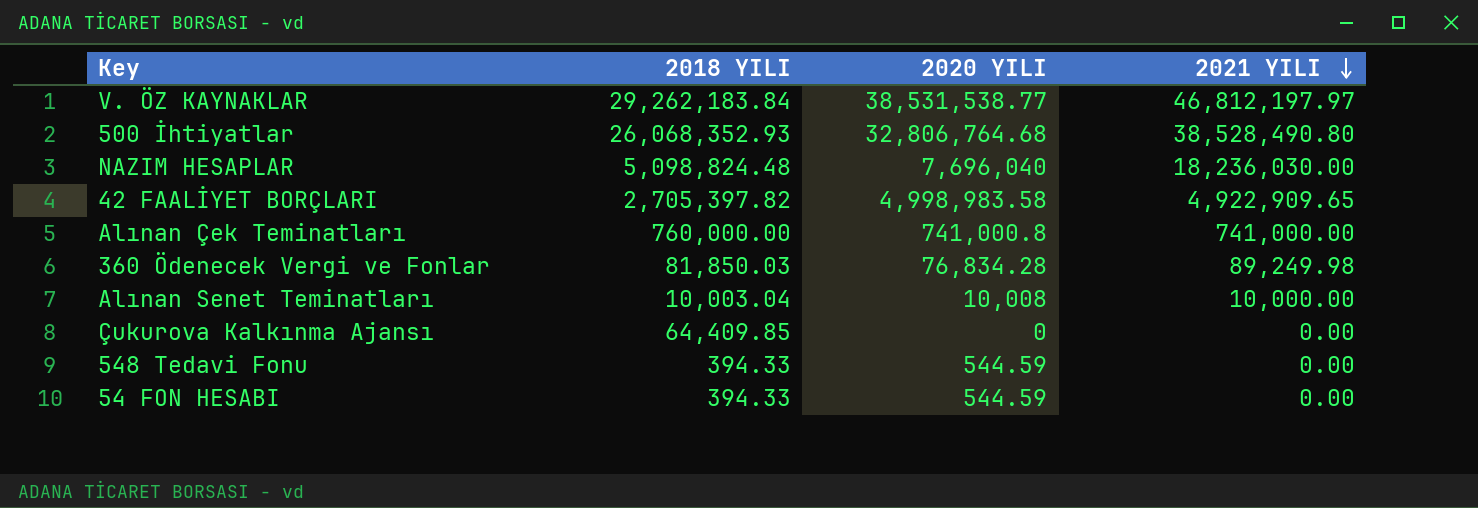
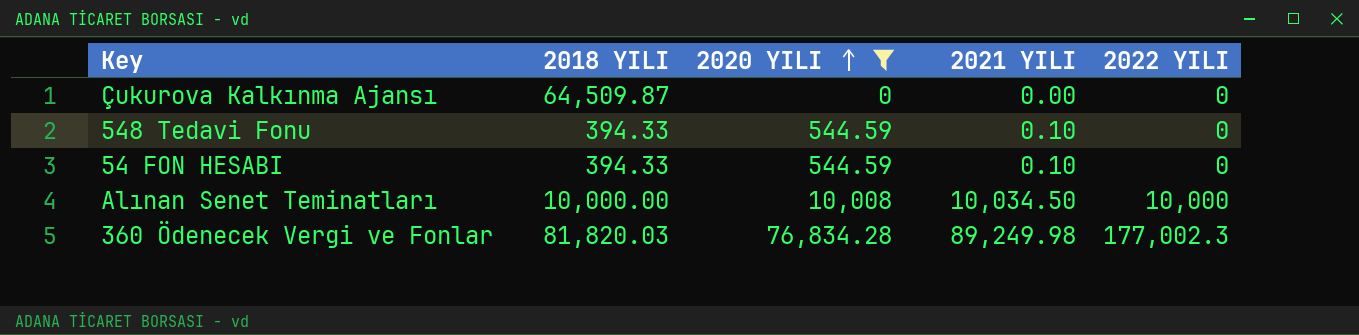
filter: none -> 2020 YILI <= 76,834.28
row order: 2021 YILI descending -> 2020 YILI ascending
column 2022 YILI | position: none -> 5
Çukurova Kalkınma Ajansı | 2018 YILI: 64,409.85 -> 64,509.87
548 Tedavi Fonu | 2021 YILI: 0.00 -> 0.10
54 FON HESABI | 2021 YILI: 0.00 -> 0.10
Alınan Senet Teminatları | 2018 YILI: 10,003.04 -> 10,000.00
Alınan Senet Teminatları | 2021 YILI: 10,000.00 -> 10,034.50
360 Ödenecek Vergi ve Fonlar | 2018 YILI: 81,850.03 -> 81,820.03

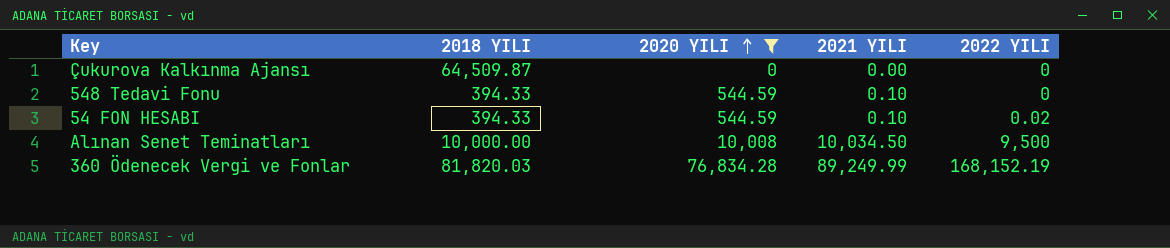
54 FON HESABI | 2022 YILI: 0 -> 0.02
Alınan Senet Teminatları | 2022 YILI: 10,000 -> 9,500
360 Ödenecek Vergi ve Fonlar | 2021 YILI: 89,249.98 -> 89,249.99
360 Ödenecek Vergi ve Fonlar | 2022 YILI: 177,002.3 -> 168,152.19

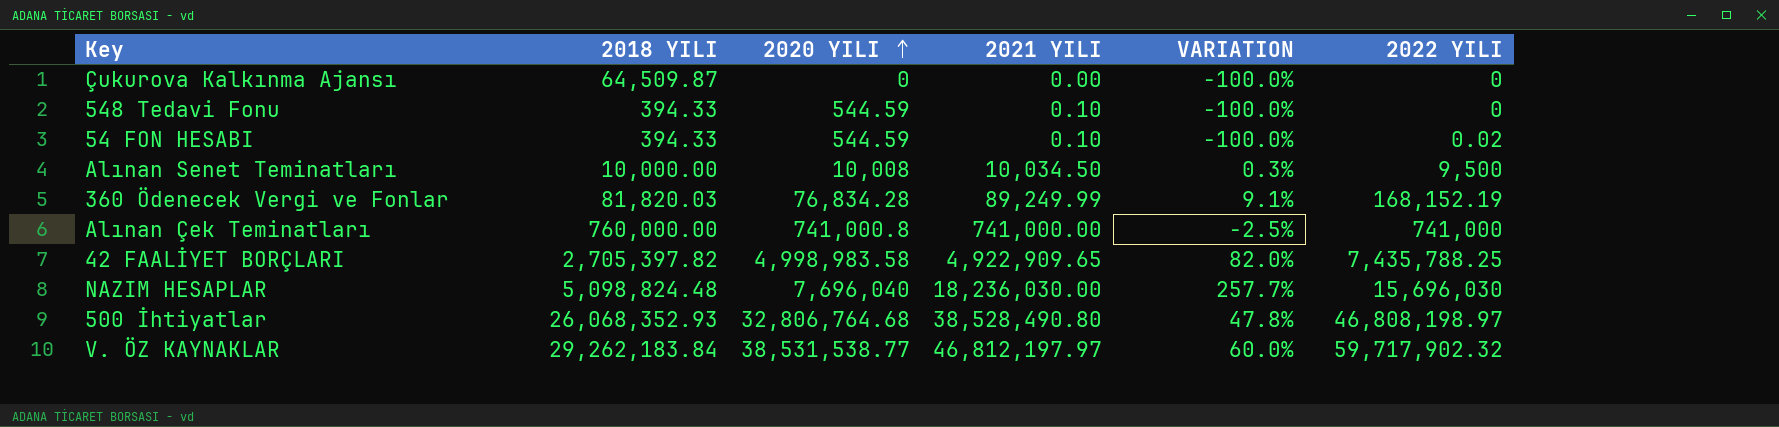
filter: 2020 YILI <= 76,834.28 -> none
column VARIATION | formula: none -> ([2021 YILI] - [2018 YILI]) / [2018 YILI]

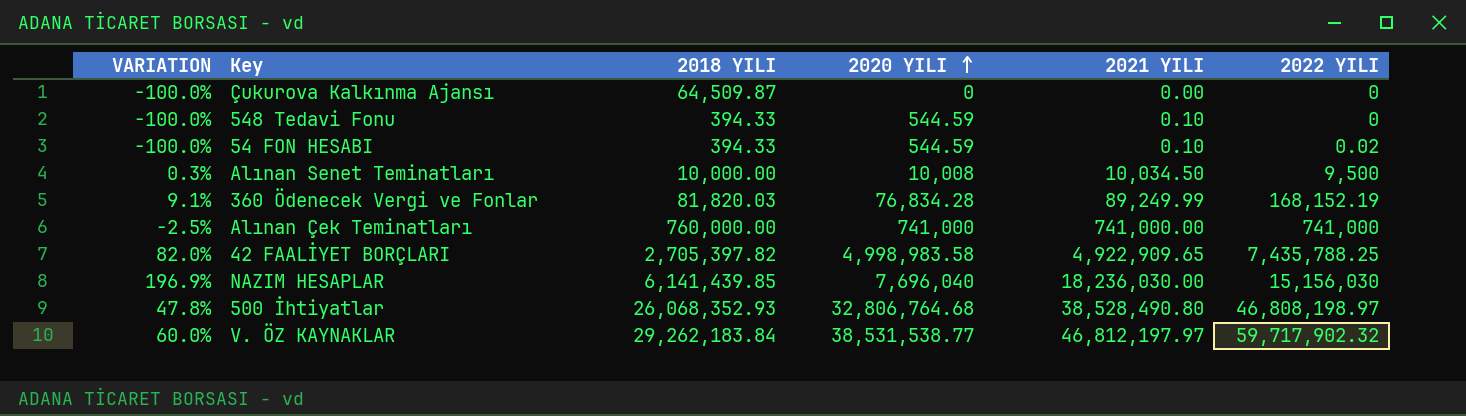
column VARIATION | position: 5 -> 1
Alınan Çek Teminatları | 2020 YILI: 741,000.8 -> 741,000
NAZIM HESAPLAR | VARIATION: 257.7% -> 196.9%
NAZIM HESAPLAR | 2018 YILI: 5,098,824.48 -> 6,141,439.85
NAZIM HESAPLAR | 2022 YILI: 15,696,030 -> 15,156,030

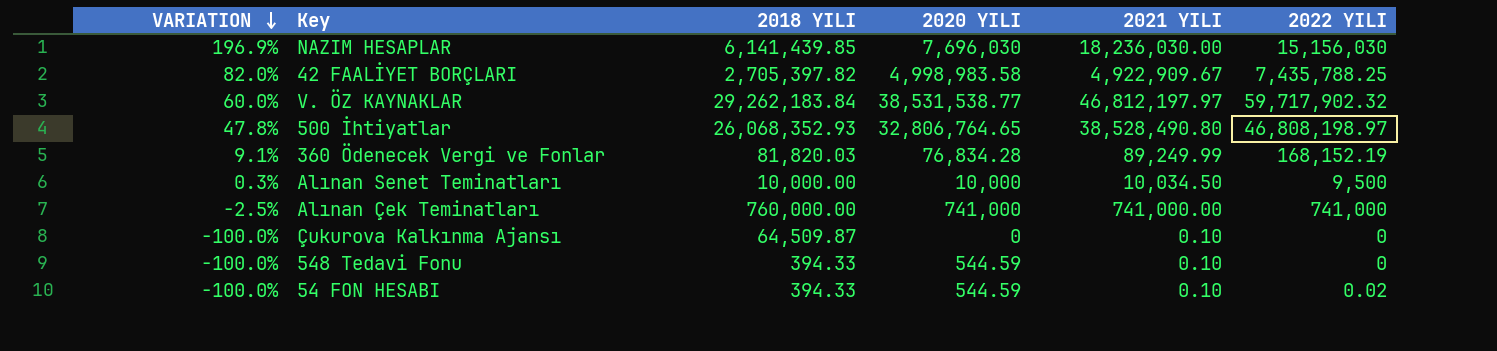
row order: 2020 YILI ascending -> VARIATION descending
NAZIM HESAPLAR | 2020 YILI: 7,696,040 -> 7,696,030
42 FAALİYET BORÇLARI | 2021 YILI: 4,922,909.65 -> 4,922,909.67
500 İhtiyatlar | 2020 YILI: 32,806,764.68 -> 32,806,764.65
Alınan Senet Teminatları | 2020 YILI: 10,008 -> 10,000
Çukurova Kalkınma Ajansı | 2021 YILI: 0.00 -> 0.10

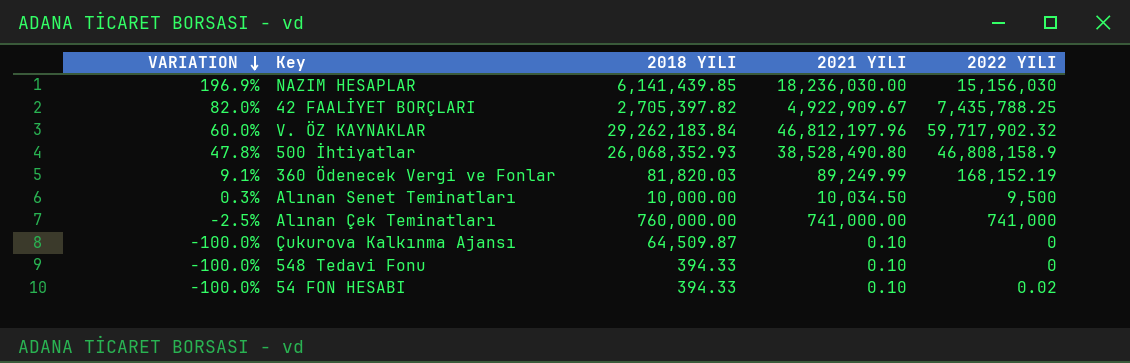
column 2020 YILI | position: 4 -> none
V. ÖZ KAYNAKLAR | 2021 YILI: 46,812,197.97 -> 46,812,197.96
500 İhtiyatlar | 2022 YILI: 46,808,198.97 -> 46,808,158.9

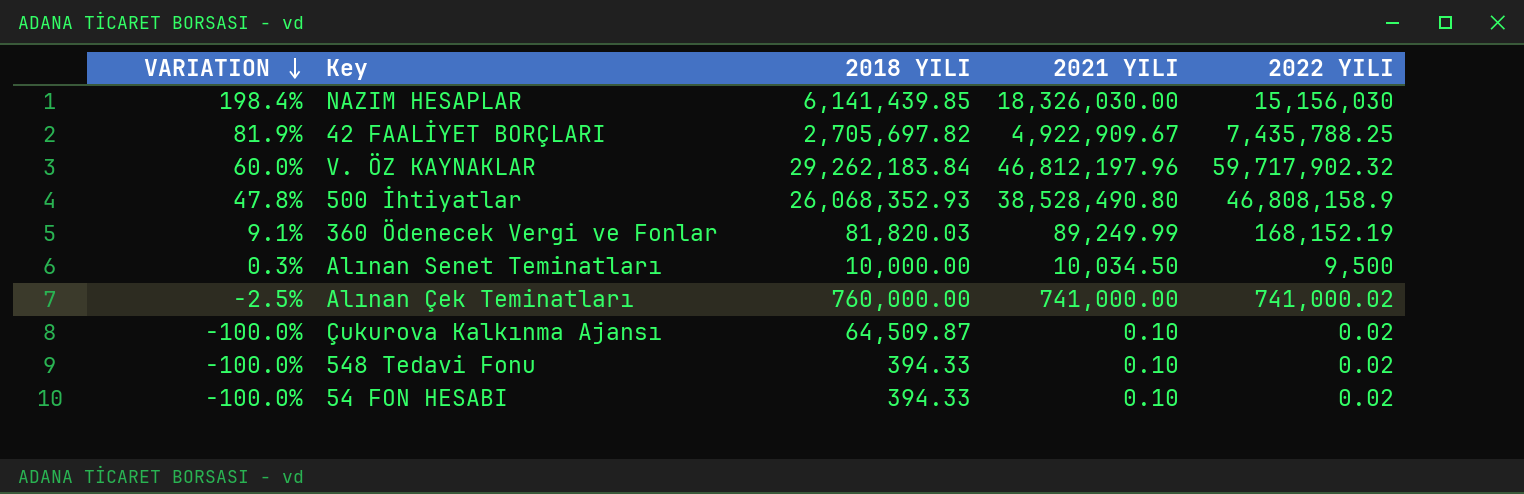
NAZIM HESAPLAR | VARIATION: 196.9% -> 198.4%
NAZIM HESAPLAR | 2021 YILI: 18,236,030.00 -> 18,326,030.00
42 FAALİYET BORÇLARI | VARIATION: 82.0% -> 81.9%
42 FAALİYET BORÇLARI | 2018 YILI: 2,705,397.82 -> 2,705,697.82
Alınan Çek Teminatları | 2022 YILI: 741,000 -> 741,000.02
Çukurova Kalkınma Ajansı | 2022 YILI: 0 -> 0.02
548 Tedavi Fonu | 2022 YILI: 0 -> 0.02

